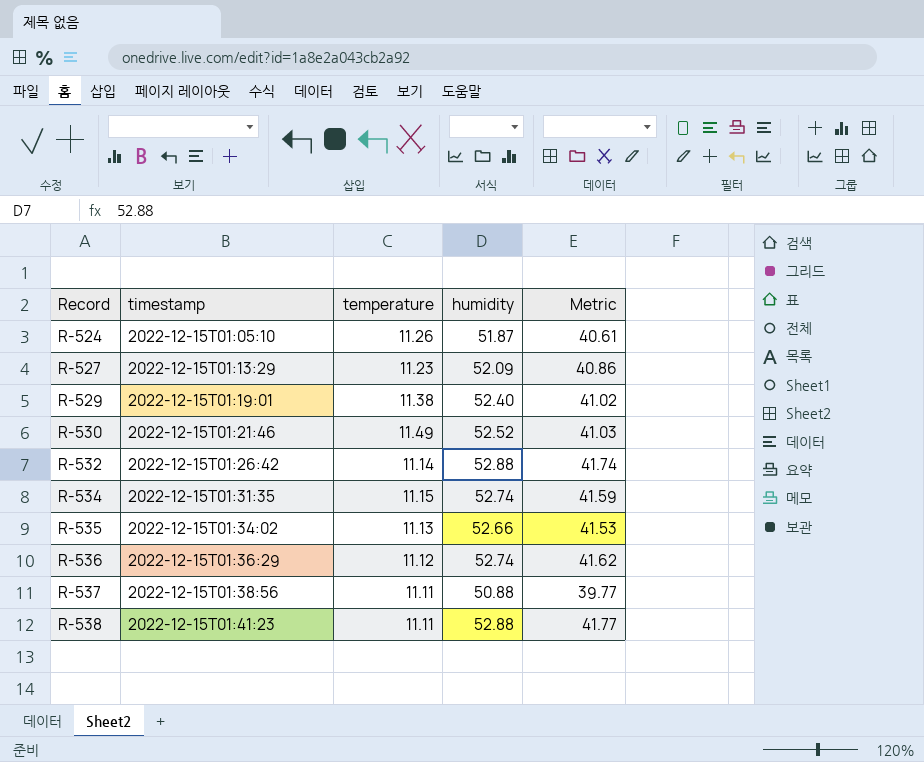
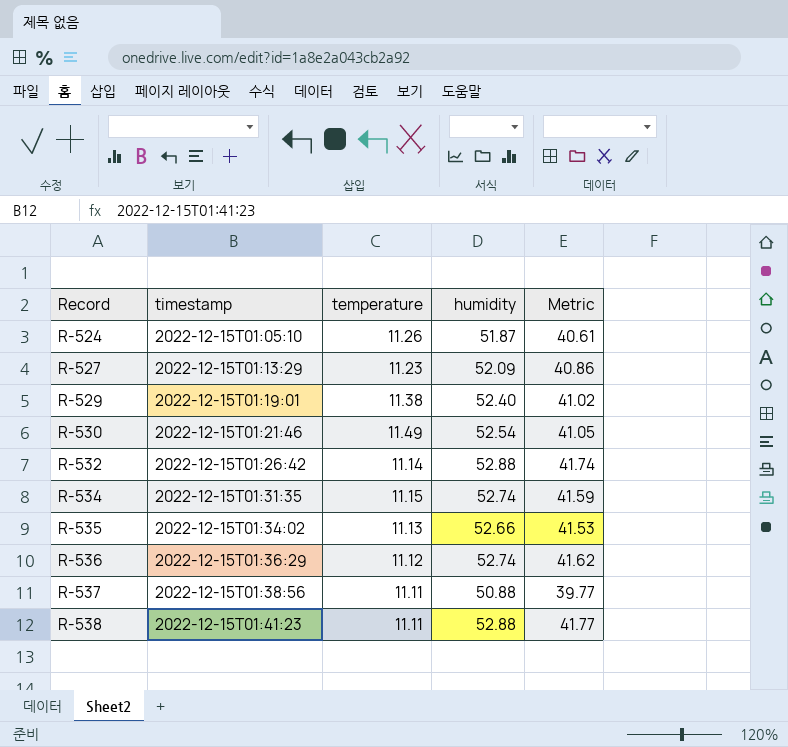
R-530 | humidity: 52.52 -> 52.54
R-530 | Metric: 41.03 -> 41.05

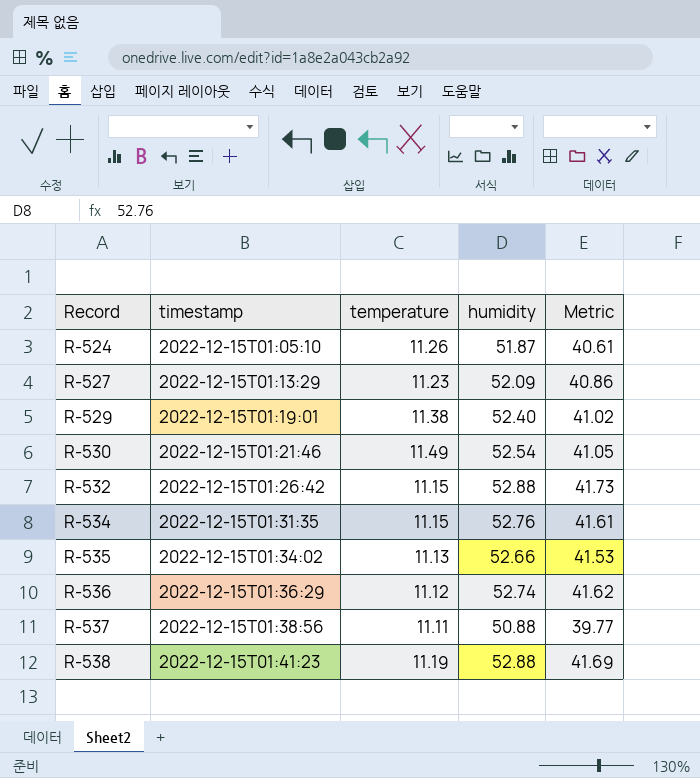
R-532 | temperature: 11.14 -> 11.15
R-532 | Metric: 41.74 -> 41.73
R-534 | humidity: 52.74 -> 52.76
R-534 | Metric: 41.59 -> 41.61
R-538 | temperature: 11.11 -> 11.19
R-538 | Metric: 41.77 -> 41.69

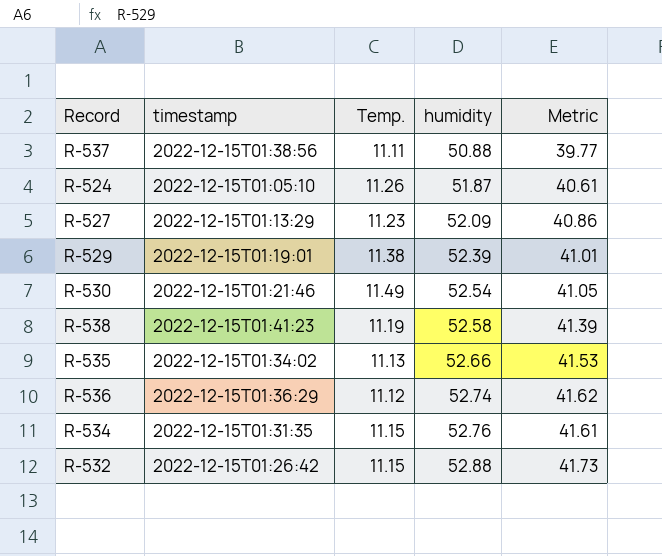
row order: Record ascending -> humidity ascending
column name: temperature -> Temp.
R-529 | humidity: 52.40 -> 52.39
R-529 | Metric: 41.02 -> 41.01
R-538 | humidity: 52.88 -> 52.58
R-538 | Metric: 41.69 -> 41.39

